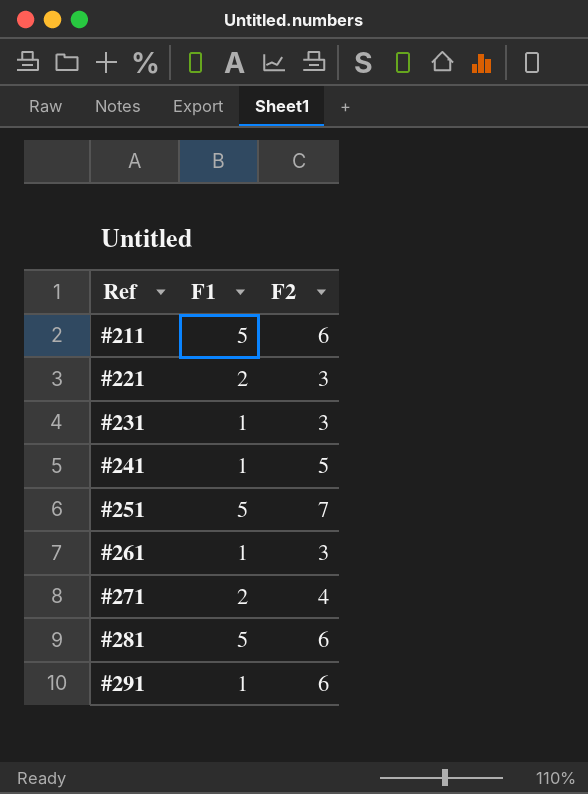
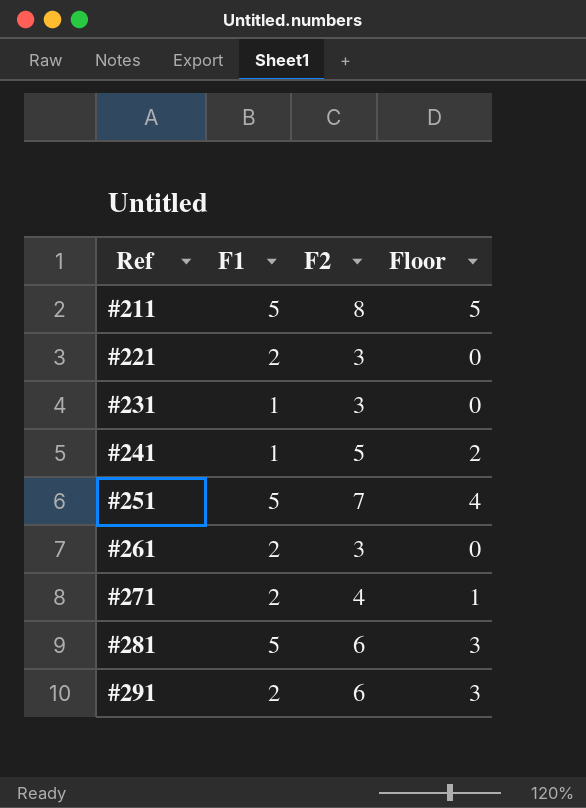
column Floor | formula: none -> [F2] - 3
#211 | F2: 6 -> 8
#261 | F1: 1 -> 2
#291 | F1: 1 -> 2

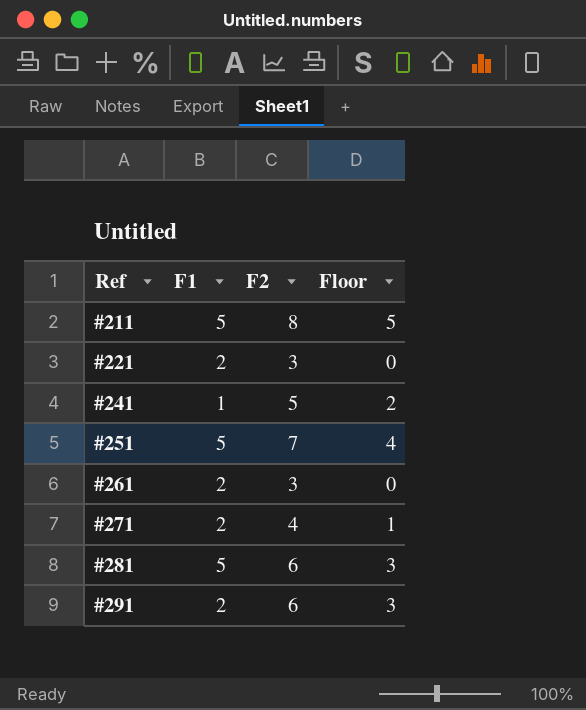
row #231: 1 | 3 | 0 -> none

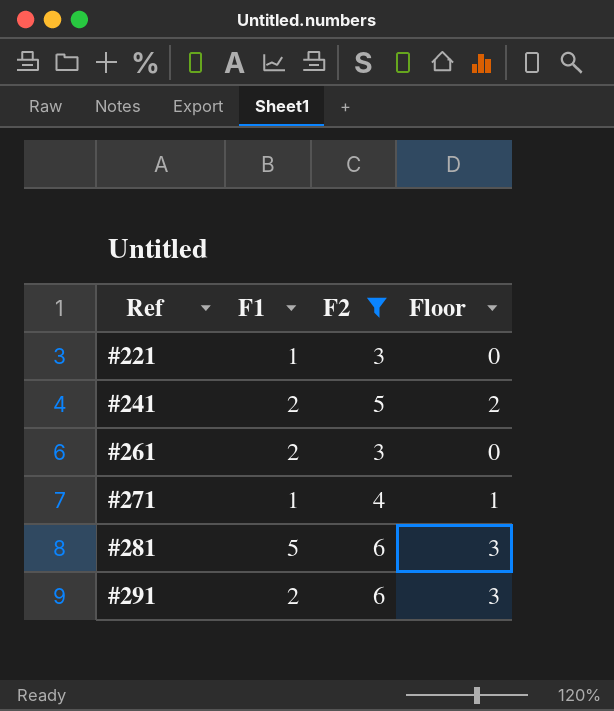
filter: none -> F2 <= 6
#221 | F1: 2 -> 1
#241 | F1: 1 -> 2
#271 | F1: 2 -> 1

